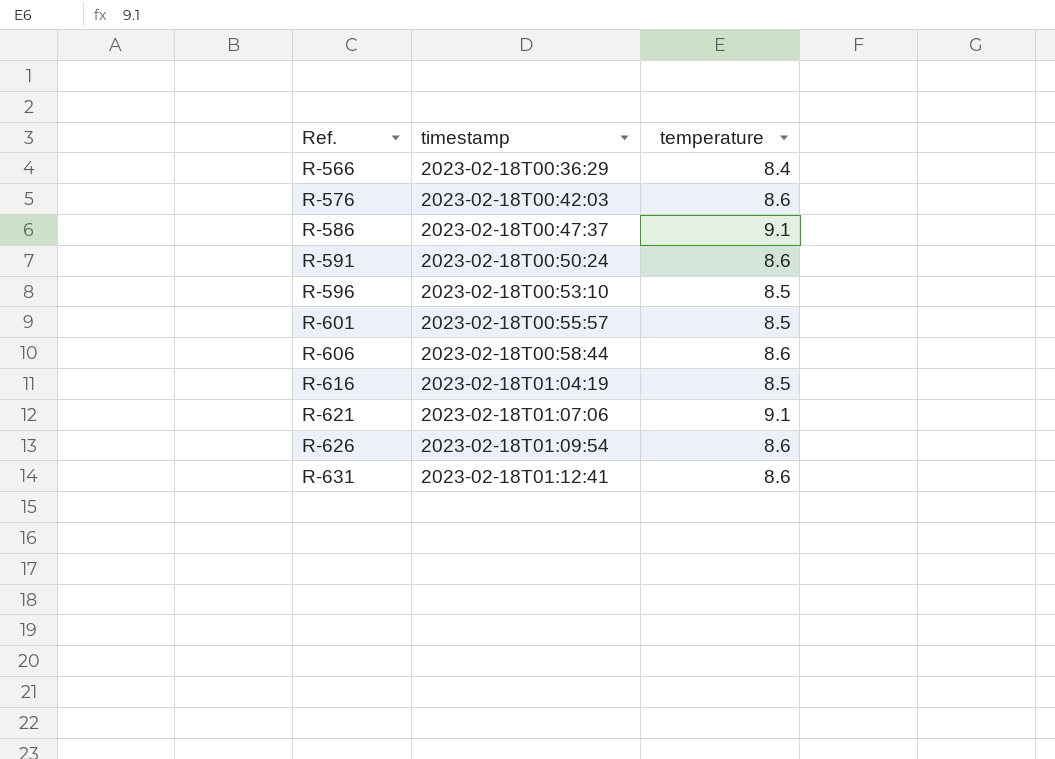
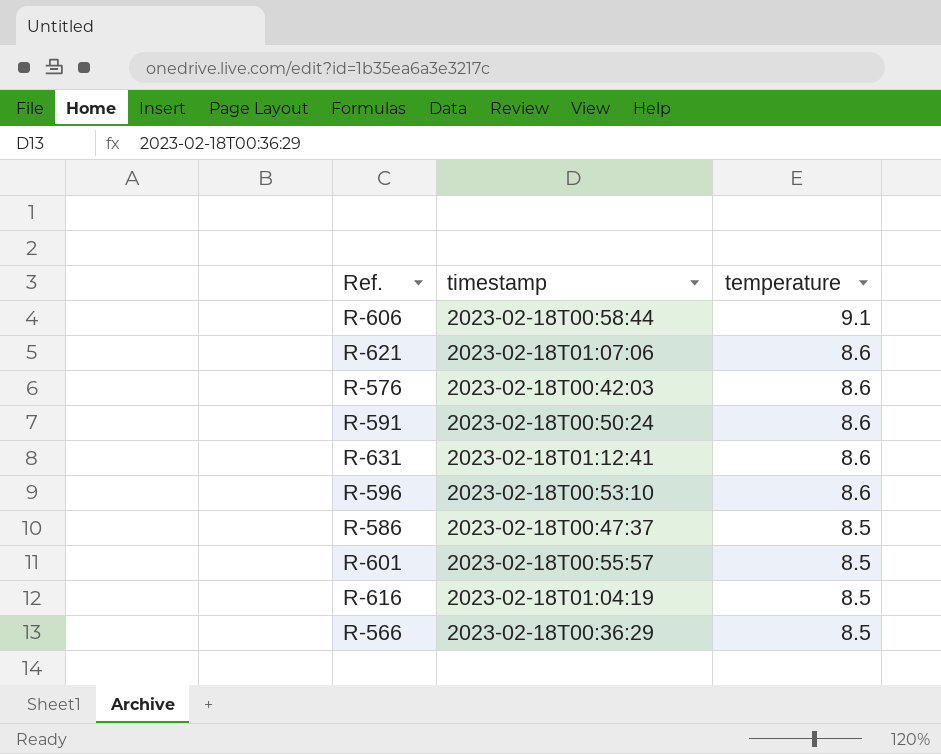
row order: Ref. ascending -> temperature descending
row R-626: 2023-02-18T01:09:54 | 8.6 -> none
R-606 | temperature: 8.6 -> 9.1
R-621 | temperature: 9.1 -> 8.6
R-596 | temperature: 8.5 -> 8.6
R-586 | temperature: 9.1 -> 8.5
R-566 | temperature: 8.4 -> 8.5

